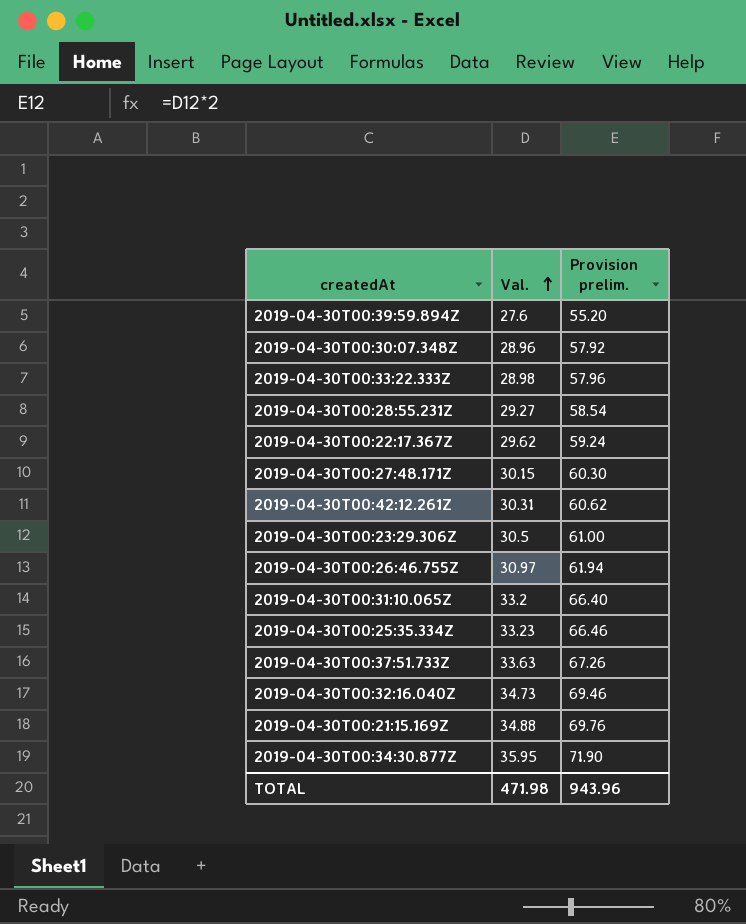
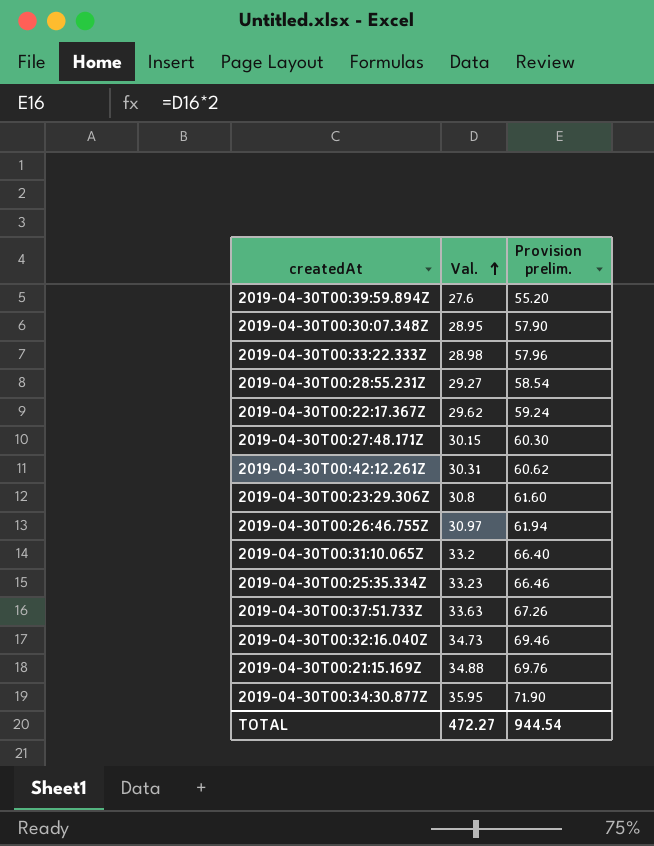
2019-04-30T00:30:07.348Z | Val.: 28.96 -> 28.95
2019-04-30T00:30:07.348Z | Provision prelim.: 57.92 -> 57.90
2019-04-30T00:23:29.306Z | Val.: 30.5 -> 30.8
2019-04-30T00:23:29.306Z | Provision prelim.: 61.00 -> 61.60
TOTAL | Val.: 471.98 -> 472.27
TOTAL | Provision prelim.: 943.96 -> 944.54

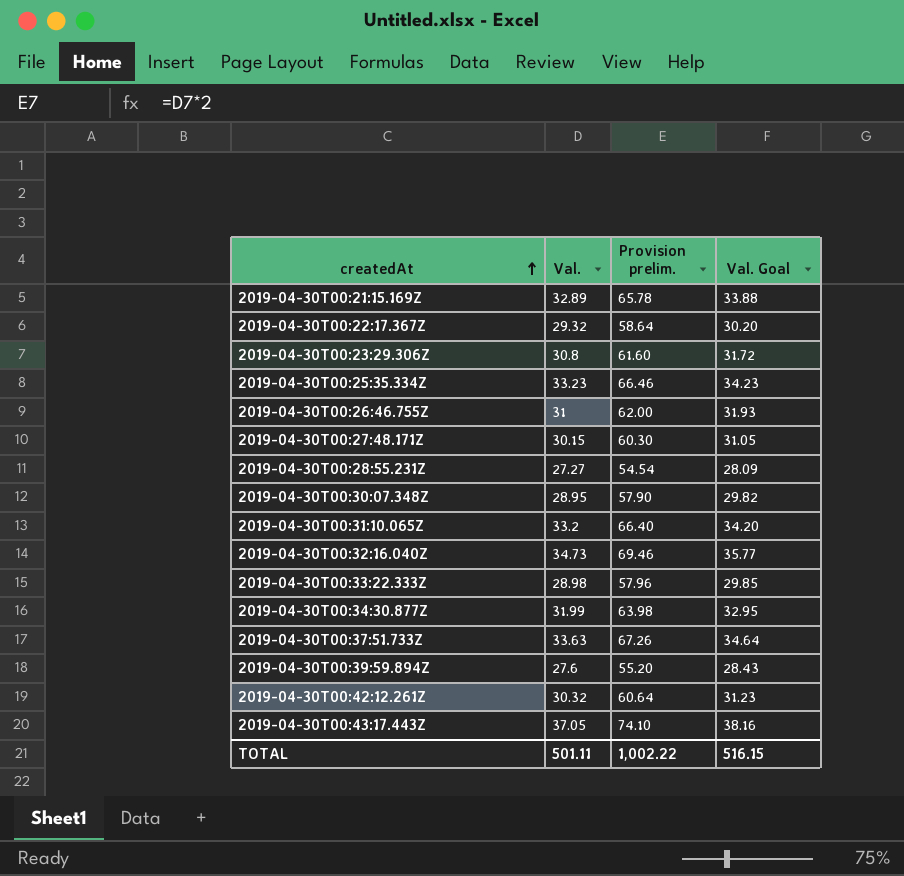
row order: Val. ascending -> createdAt ascending
column Val. Goal | formula: none -> [Val.] * 1.03
2019-04-30T00:21:15.169Z | Val.: 34.88 -> 32.89
2019-04-30T00:21:15.169Z | Provision prelim.: 69.76 -> 65.78
2019-04-30T00:22:17.367Z | Val.: 29.62 -> 29.32
2019-04-30T00:22:17.367Z | Provision prelim.: 59.24 -> 58.64
2019-04-30T00:26:46.755Z | Val.: 30.97 -> 31
2019-04-30T00:26:46.755Z | Provision prelim.: 61.94 -> 62.00
2019-04-30T00:28:55.231Z | Val.: 29.27 -> 27.27
2019-04-30T00:28:55.231Z | Provision prelim.: 58.54 -> 54.54
2019-04-30T00:34:30.877Z | Val.: 35.95 -> 31.99
2019-04-30T00:34:30.877Z | Provision prelim.: 71.90 -> 63.98
2019-04-30T00:42:12.261Z | Val.: 30.31 -> 30.32
2019-04-30T00:42:12.261Z | Provision prelim.: 60.62 -> 60.64
row 2019-04-30T00:43:17.443Z: none -> 37.05 | 74.10 | 38.16
TOTAL | Val.: 472.27 -> 501.11
TOTAL | Provision prelim.: 944.54 -> 1,002.22

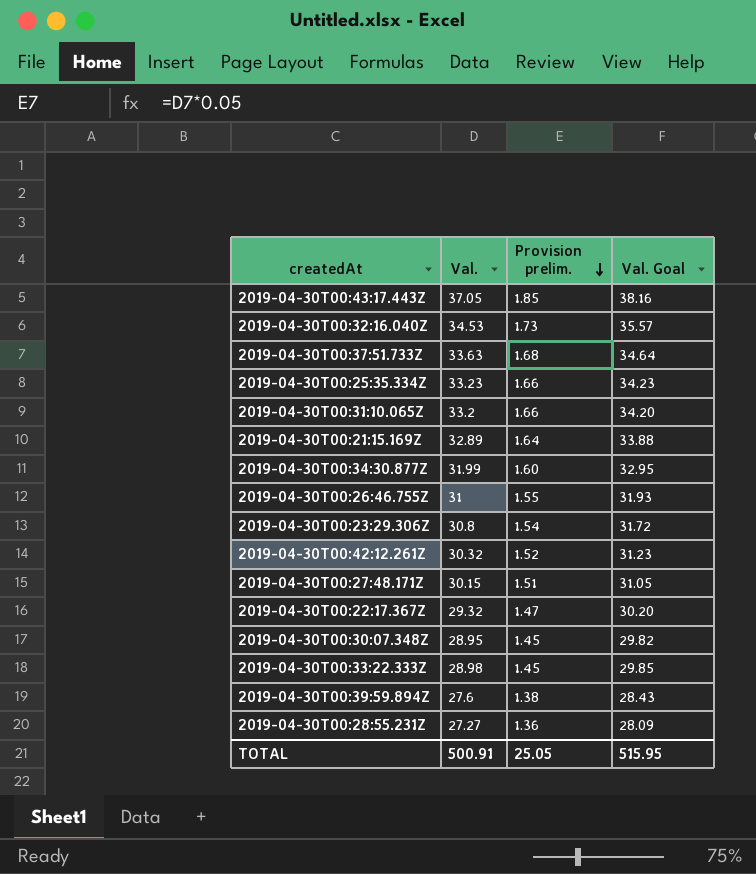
row order: createdAt ascending -> Provision prelim. descending
column Provision prelim. | formula: [Val.] * 2 -> [Val.] * 0.05
2019-04-30T00:32:16.040Z | Val.: 34.73 -> 34.53
2019-04-30T00:32:16.040Z | Val. Goal: 35.77 -> 35.57
TOTAL | Val.: 501.11 -> 500.91
TOTAL | Provision prelim.: 1,002.22 -> 25.05
TOTAL | Val. Goal: 516.15 -> 515.95

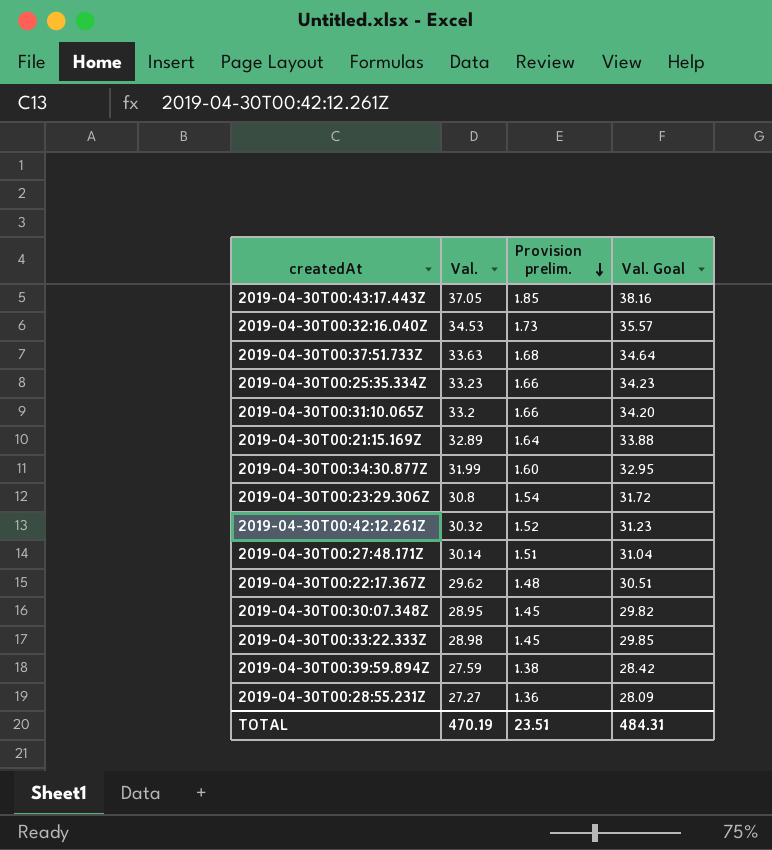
row 2019-04-30T00:26:46.755Z: 31 | 1.55 | 31.93 -> none
2019-04-30T00:27:48.171Z | Val.: 30.15 -> 30.14
2019-04-30T00:27:48.171Z | Val. Goal: 31.05 -> 31.04
2019-04-30T00:22:17.367Z | Val.: 29.32 -> 29.62
2019-04-30T00:22:17.367Z | Provision prelim.: 1.47 -> 1.48
2019-04-30T00:22:17.367Z | Val. Goal: 30.20 -> 30.51
2019-04-30T00:39:59.894Z | Val.: 27.6 -> 27.59
2019-04-30T00:39:59.894Z | Val. Goal: 28.43 -> 28.42
TOTAL | Val.: 500.91 -> 470.19
TOTAL | Provision prelim.: 25.05 -> 23.51
TOTAL | Val. Goal: 515.95 -> 484.31

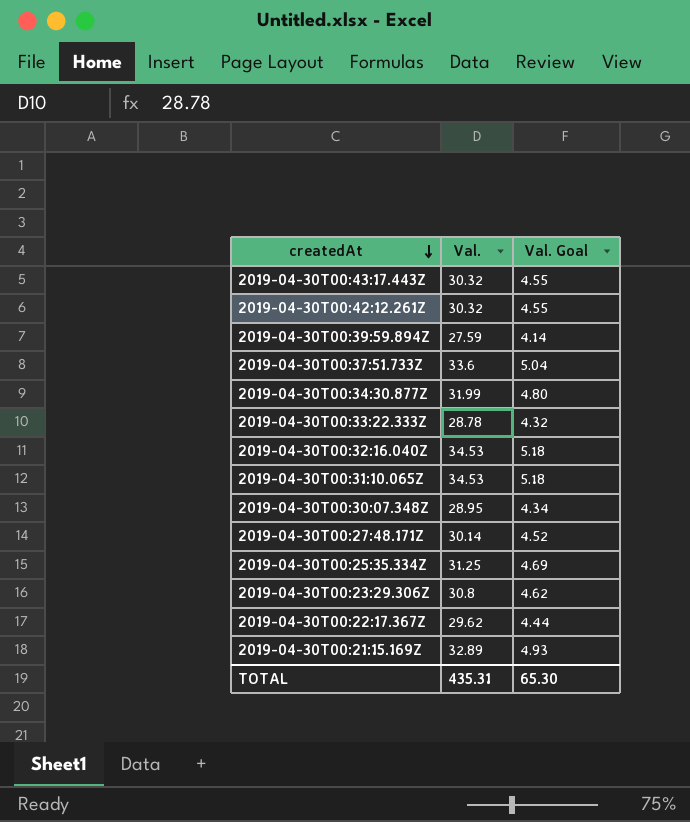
row order: Provision prelim. descending -> createdAt descending
column Provision prelim. | formula: [Val.] * 0.05 -> none
column Val. Goal | formula: [Val.] * 1.03 -> [Val.] * 0.15
row 2019-04-30T00:28:55.231Z: 27.27 | 1.36 | 28.09 -> none
2019-04-30T00:43:17.443Z | Val.: 37.05 -> 30.32
2019-04-30T00:37:51.733Z | Val.: 33.63 -> 33.6
2019-04-30T00:33:22.333Z | Val.: 28.98 -> 28.78
2019-04-30T00:31:10.065Z | Val.: 33.2 -> 34.53
2019-04-30T00:25:35.334Z | Val.: 33.23 -> 31.25
TOTAL | Val.: 470.19 -> 435.31
TOTAL | Val. Goal: 484.31 -> 65.30

